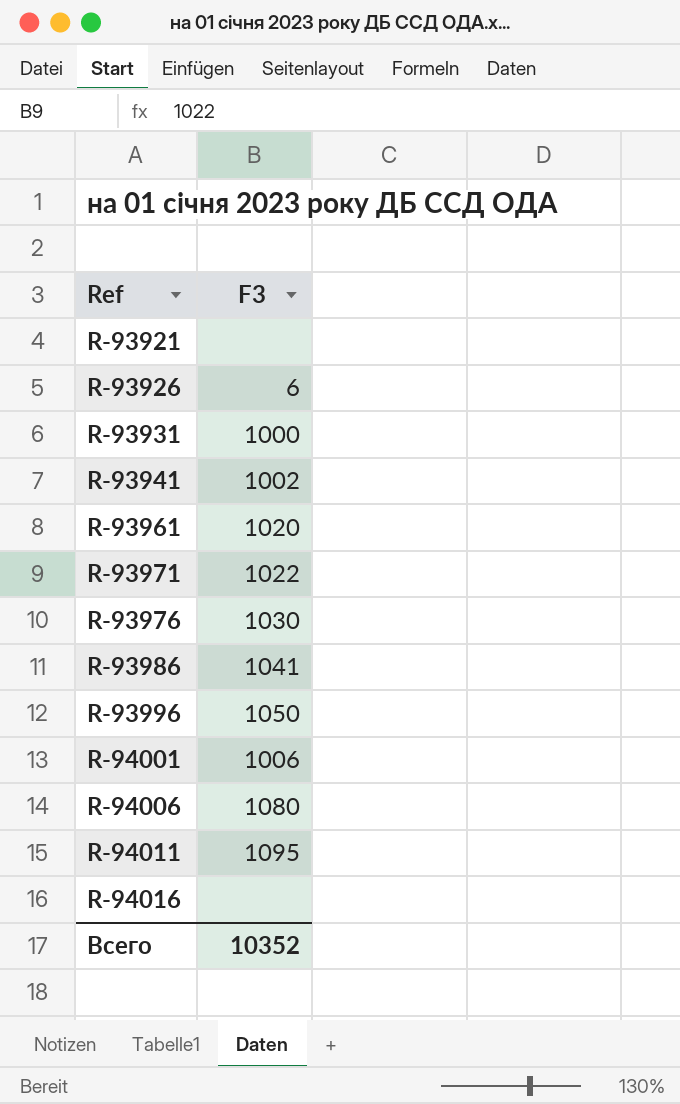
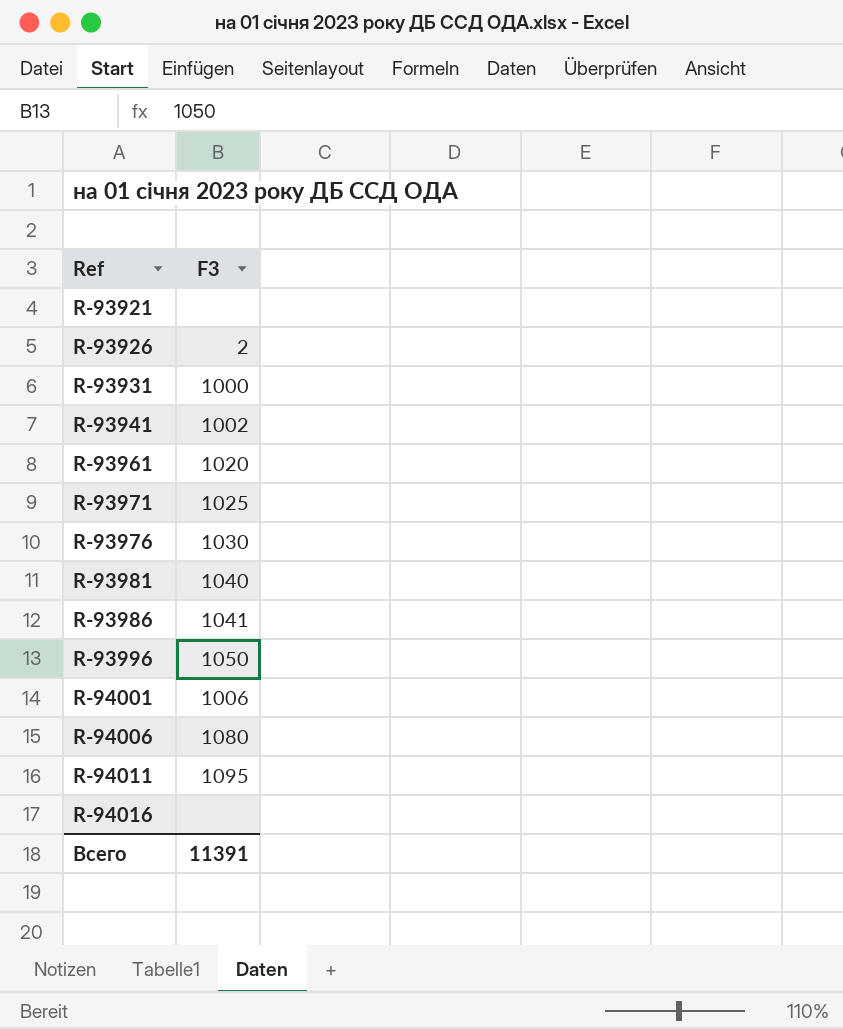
R-93926 | F3: 6 -> 2
R-93971 | F3: 1022 -> 1025
row R-93981: none -> 1040
Всего | F3: 10352 -> 11391

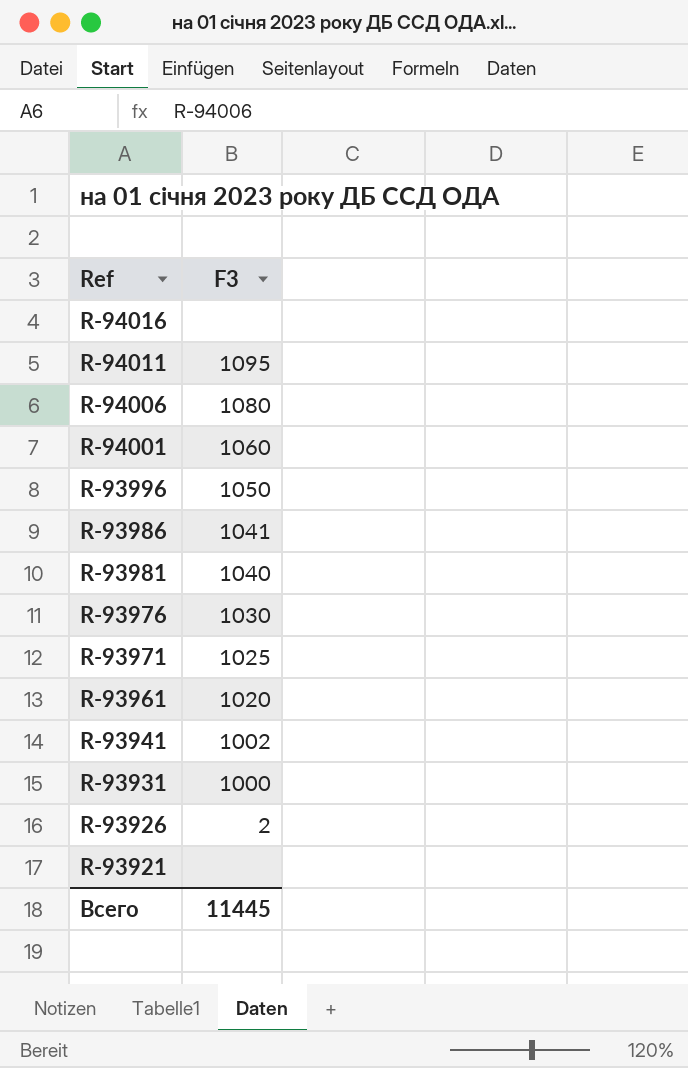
row order: Ref ascending -> Ref descending
R-94001 | F3: 1006 -> 1060
Всего | F3: 11391 -> 11445

